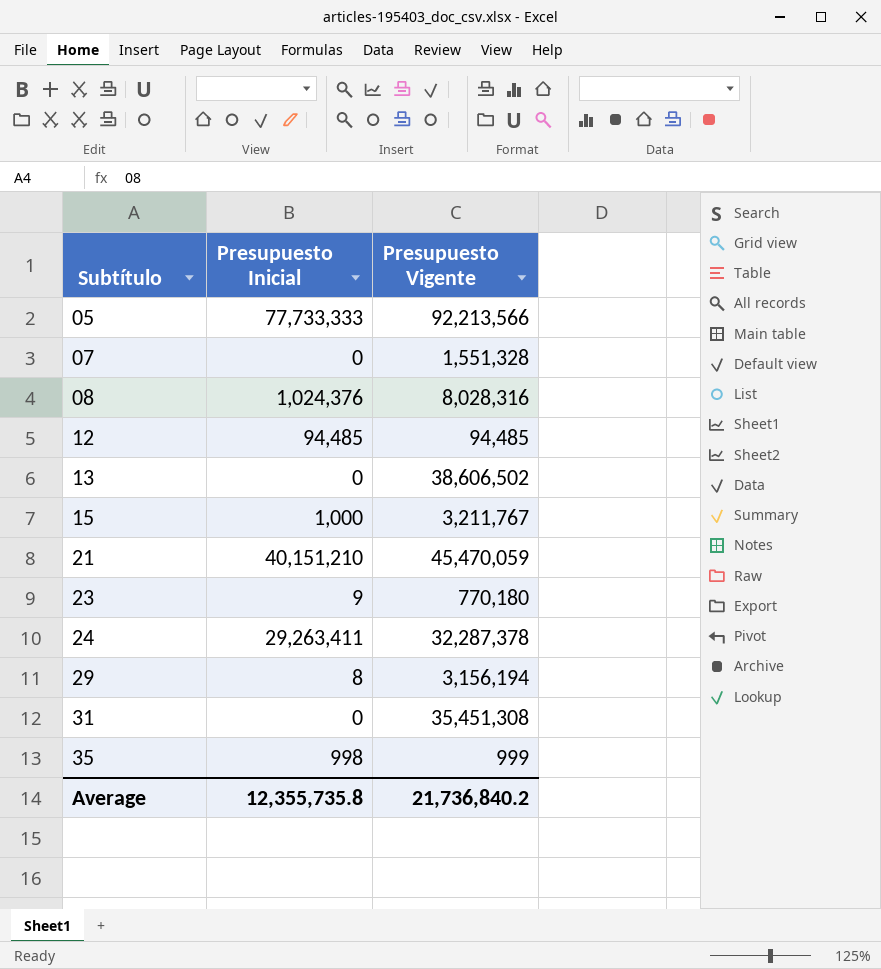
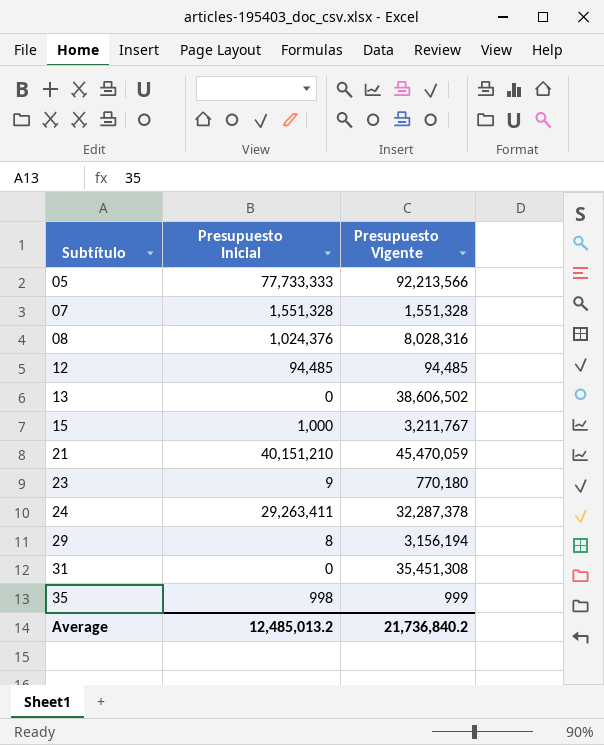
07 | Presupuesto Inicial: 0 -> 1,551,328
Average | Presupuesto Inicial: 12,355,735.8 -> 12,485,013.2

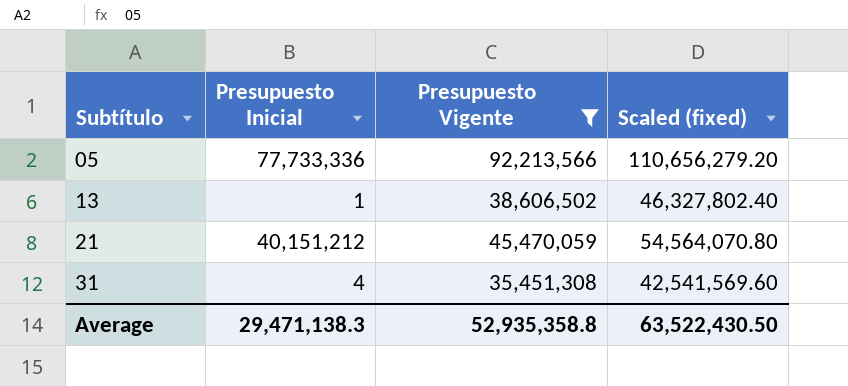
filter: none -> Presupuesto Vigente >= 35,451,308
column Scaled (fixed) | formula: none -> [Presupuesto Vigente] * 1.2
05 | Presupuesto Inicial: 77,733,333 -> 77,733,336
13 | Presupuesto Inicial: 0 -> 1
21 | Presupuesto Inicial: 40,151,210 -> 40,151,212
31 | Presupuesto Inicial: 0 -> 4
Average | Presupuesto Inicial: 12,485,013.2 -> 29,471,138.3
Average | Presupuesto Vigente: 21,736,840.2 -> 52,935,358.8

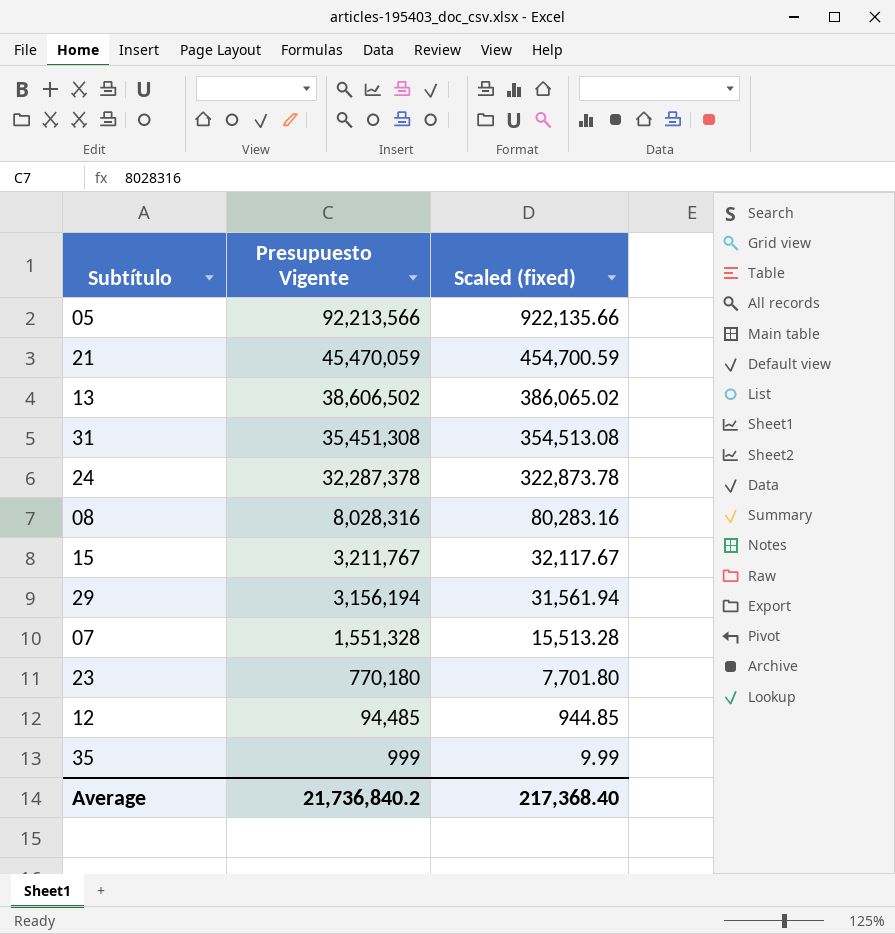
filter: Presupuesto Vigente >= 35,451,308 -> none
row order: Subtítulo ascending -> Presupuesto Vigente descending
column Presupuesto Inicial | position: 2 -> none
column Scaled (fixed) | formula: [Presupuesto Vigente] * 1.2 -> [Presupuesto Vigente] * 0.01
Average | Presupuesto Vigente: 52,935,358.8 -> 21,736,840.2
Average | Scaled (fixed): 63,522,430.50 -> 217,368.40

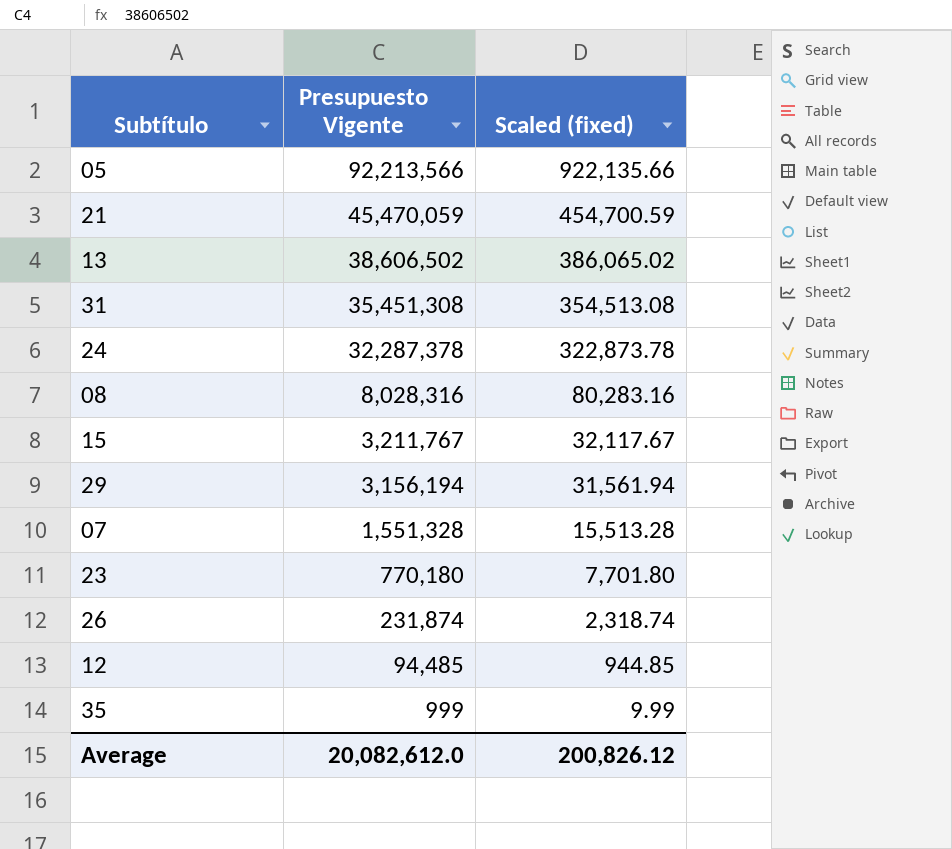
row 26: none -> 231,874 | 2,318.74
Average | Presupuesto Vigente: 21,736,840.2 -> 20,082,612.0
Average | Scaled (fixed): 217,368.40 -> 200,826.12

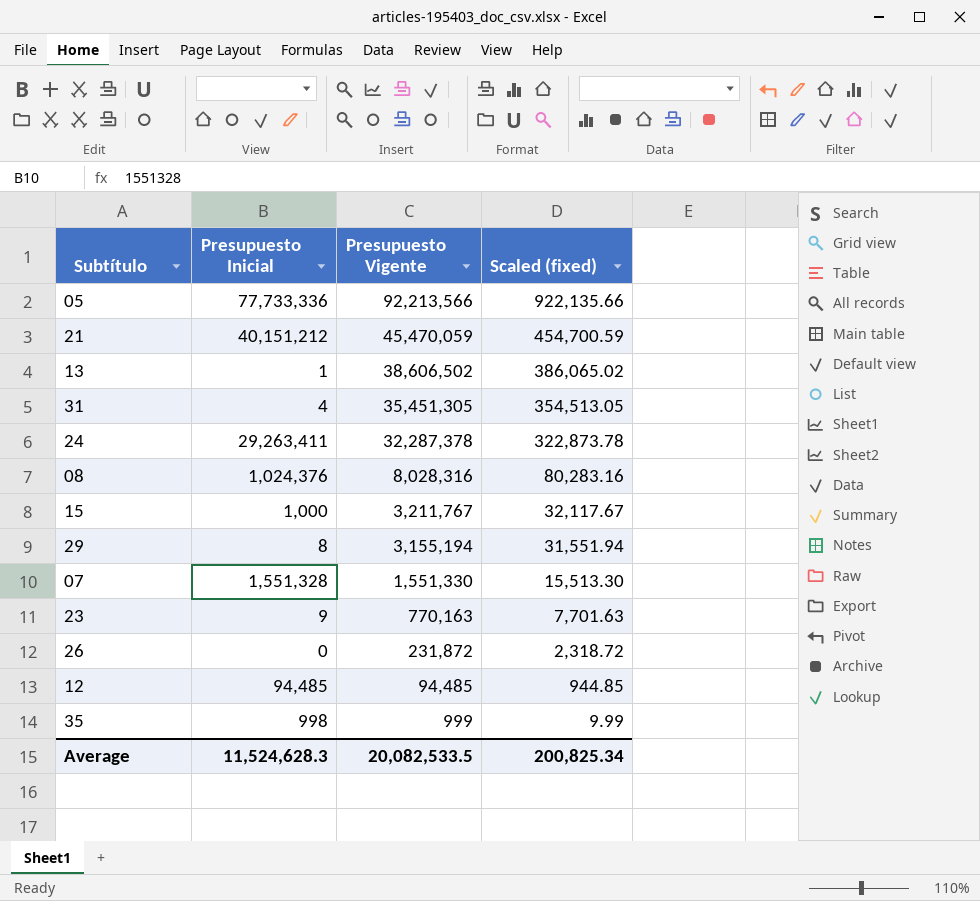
column Presupuesto Inicial | position: none -> 2
31 | Presupuesto Vigente: 35,451,308 -> 35,451,305
31 | Scaled (fixed): 354,513.08 -> 354,513.05
29 | Presupuesto Vigente: 3,156,194 -> 3,155,194
29 | Scaled (fixed): 31,561.94 -> 31,551.94
07 | Presupuesto Vigente: 1,551,328 -> 1,551,330
07 | Scaled (fixed): 15,513.28 -> 15,513.30
23 | Presupuesto Vigente: 770,180 -> 770,163
23 | Scaled (fixed): 7,701.80 -> 7,701.63
26 | Presupuesto Vigente: 231,874 -> 231,872
26 | Scaled (fixed): 2,318.74 -> 2,318.72
Average | Presupuesto Vigente: 20,082,612.0 -> 20,082,533.5
Average | Scaled (fixed): 200,826.12 -> 200,825.34

